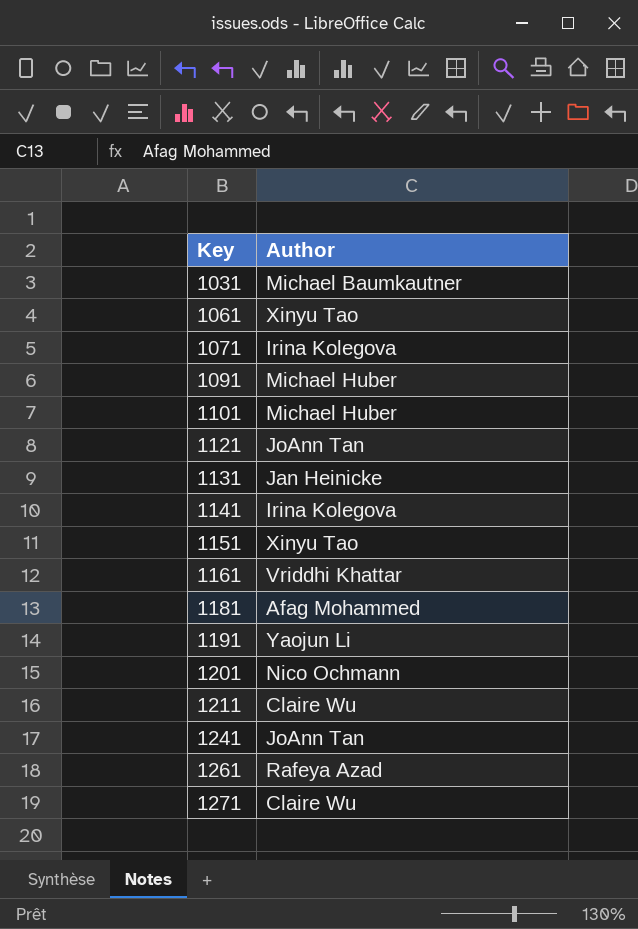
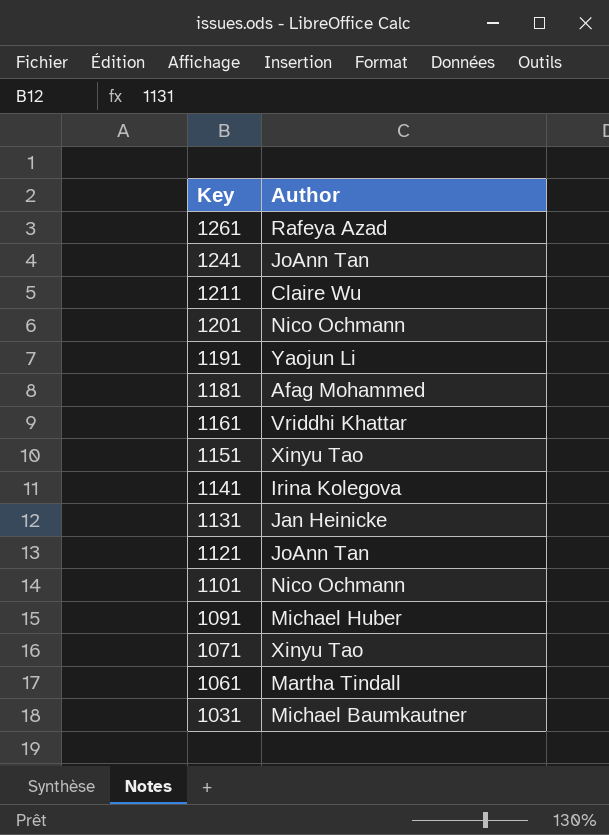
row order: Key ascending -> Key descending
row 1271: Claire Wu -> none
1101 | Author: Michael Huber -> Nico Ochmann
1071 | Author: Irina Kolegova -> Xinyu Tao
1061 | Author: Xinyu Tao -> Martha Tindall

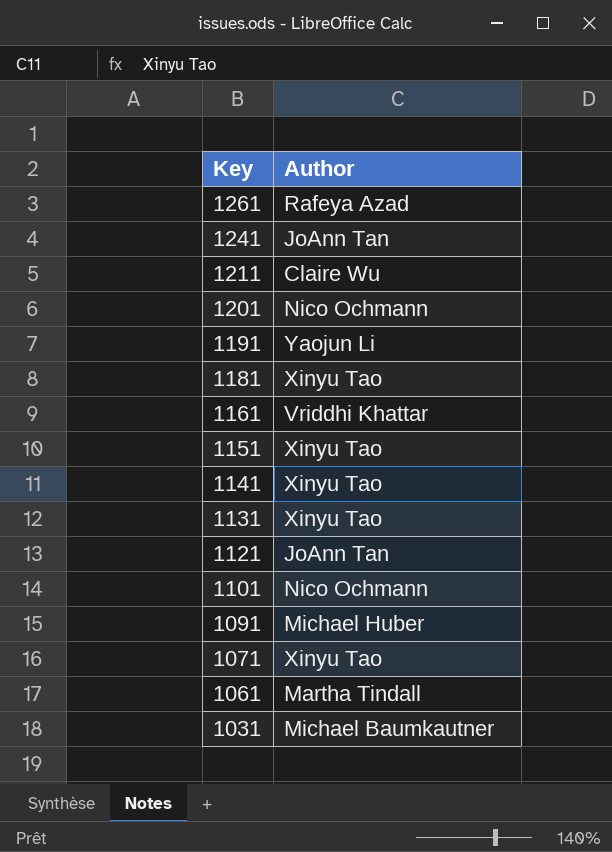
1181 | Author: Afag Mohammed -> Xinyu Tao
1141 | Author: Irina Kolegova -> Xinyu Tao
1131 | Author: Jan Heinicke -> Xinyu Tao

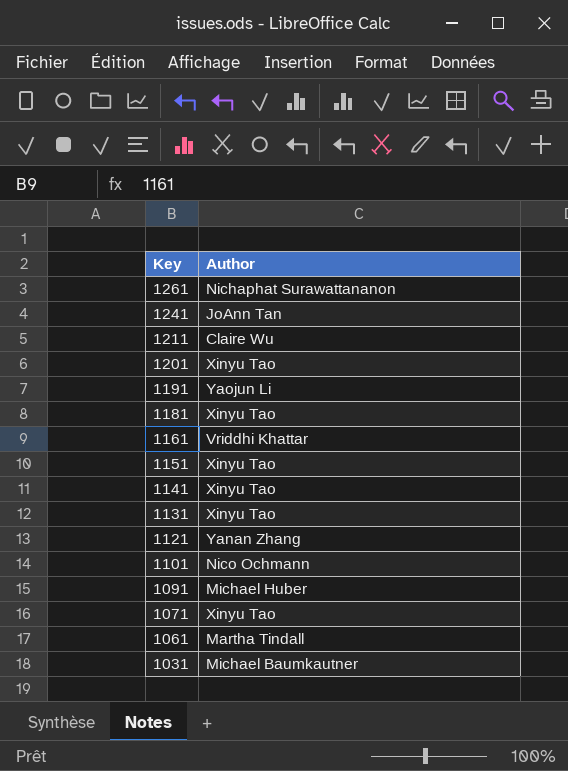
1261 | Author: Rafeya Azad -> Nichaphat Surawattananon
1201 | Author: Nico Ochmann -> Xinyu Tao
1121 | Author: JoAnn Tan -> Yanan Zhang

